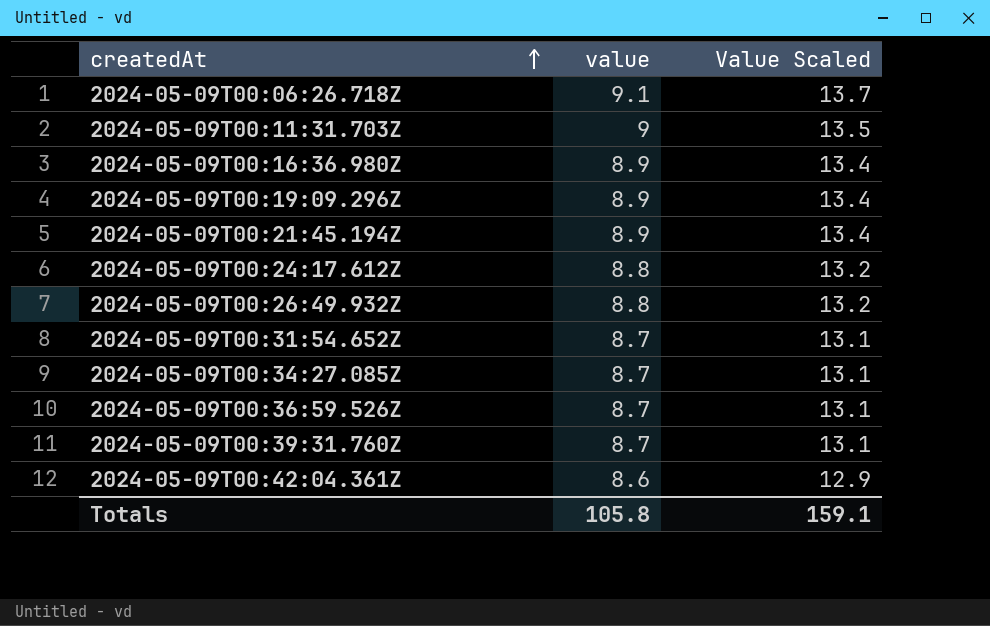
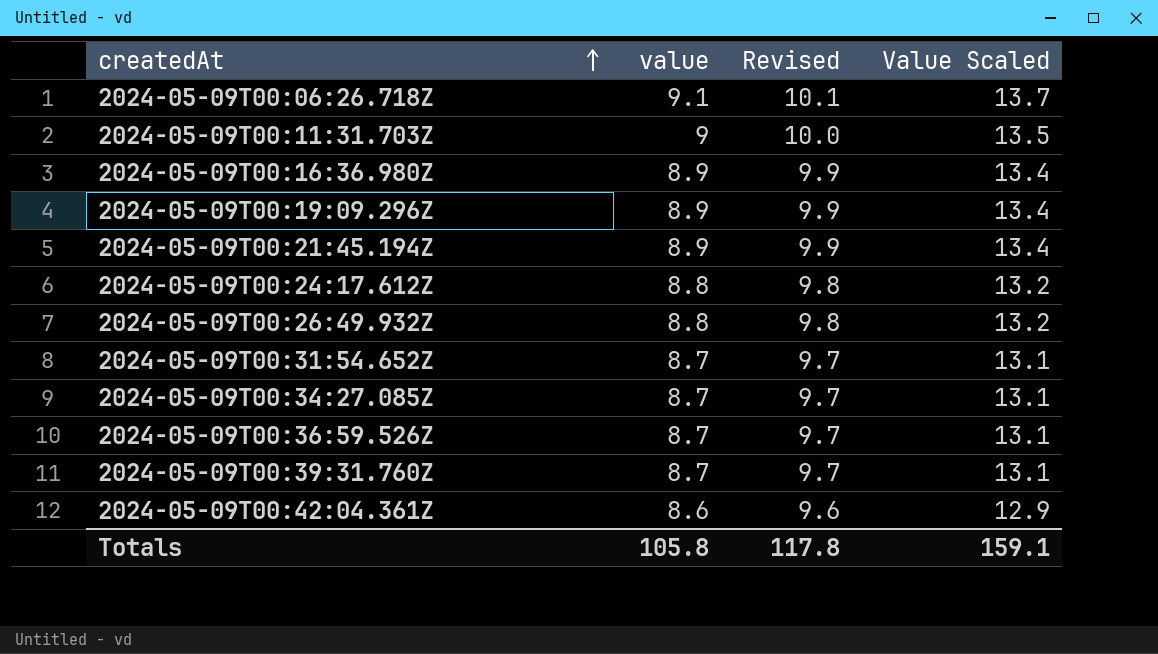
column Revised | formula: none -> [value] + 1

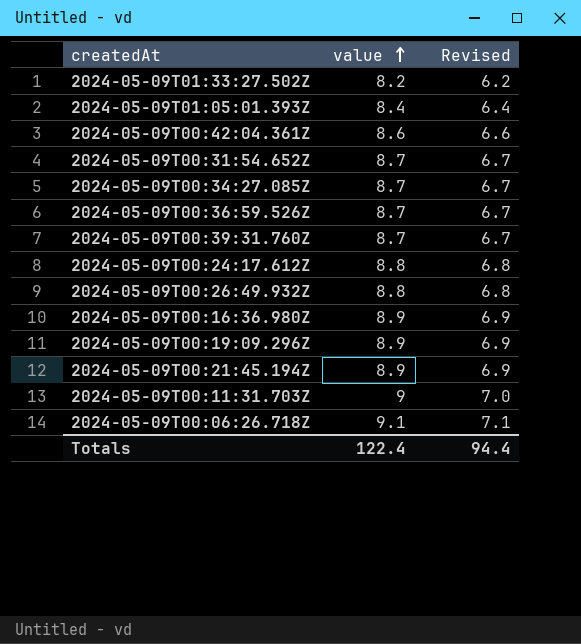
row order: createdAt ascending -> value ascending
column Value Scaled | formula: [value] * 1.5 -> none
column Revised | formula: [value] + 1 -> [value] - 2
row 2024-05-09T01:33:27.502Z: none -> 8.2 | 6.2
row 2024-05-09T01:05:01.393Z: none -> 8.4 | 6.4
Totals | value: 105.8 -> 122.4
Totals | Revised: 117.8 -> 94.4

